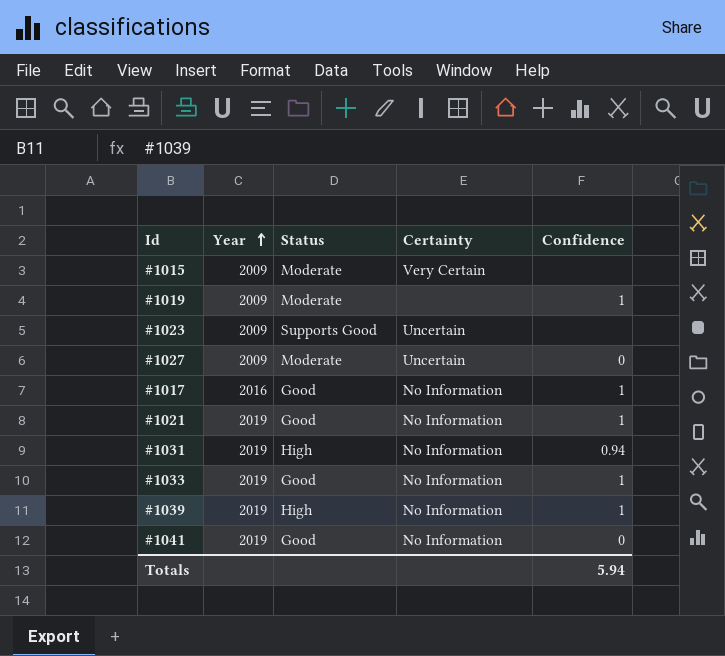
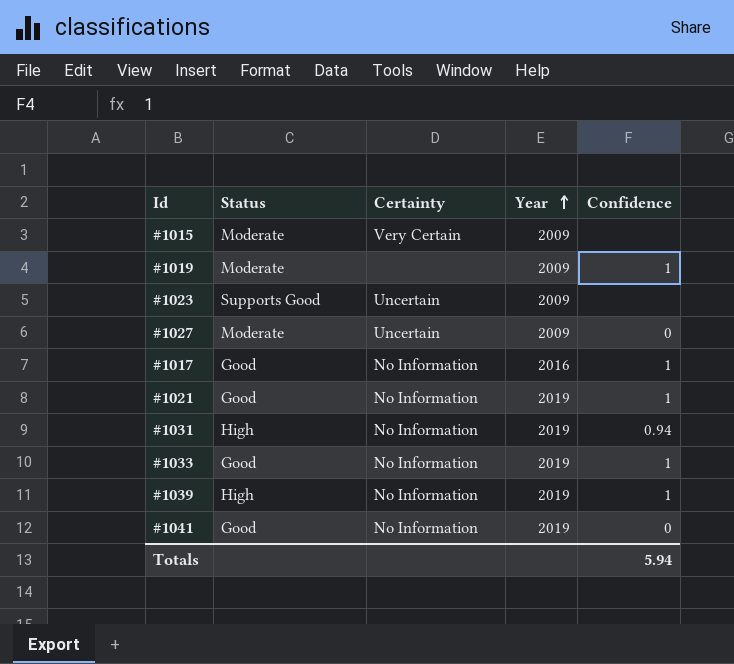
column Year | position: 2 -> 4

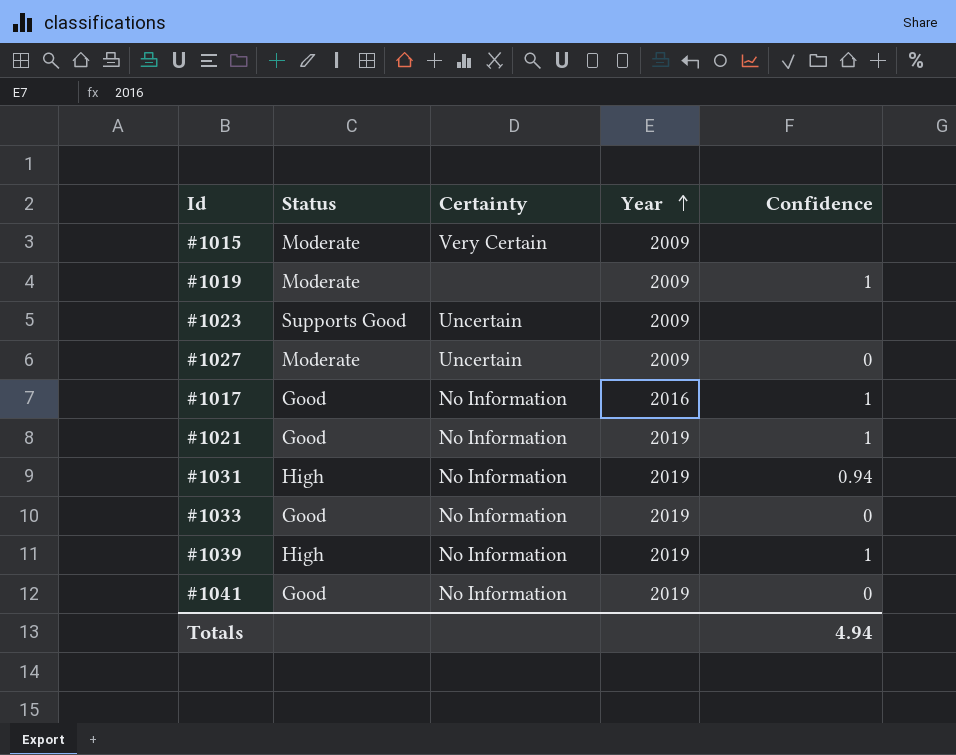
#1033 | Confidence: 1 -> 0
Totals | Confidence: 5.94 -> 4.94

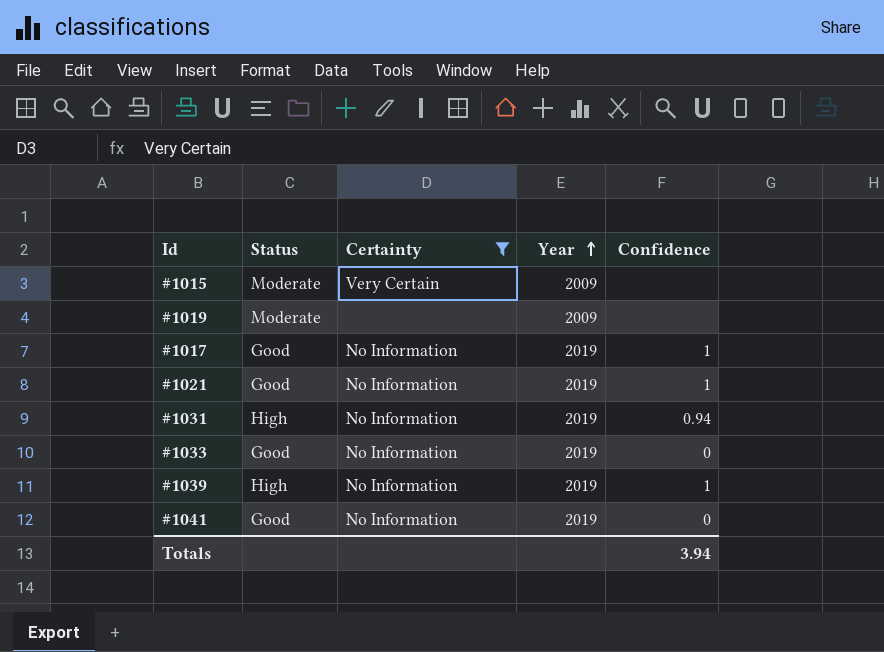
filter: none -> Certainty != Uncertain
#1019 | Confidence: 1 -> none
#1017 | Year: 2016 -> 2019
Totals | Confidence: 4.94 -> 3.94

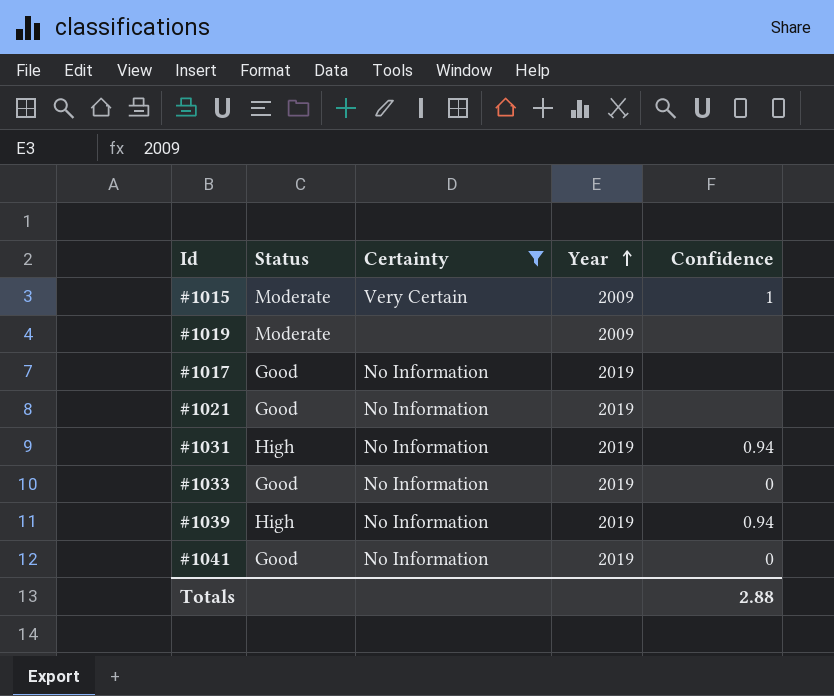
#1015 | Confidence: none -> 1
#1017 | Confidence: 1 -> none
#1021 | Confidence: 1 -> none
#1039 | Confidence: 1 -> 0.94
Totals | Confidence: 3.94 -> 2.88

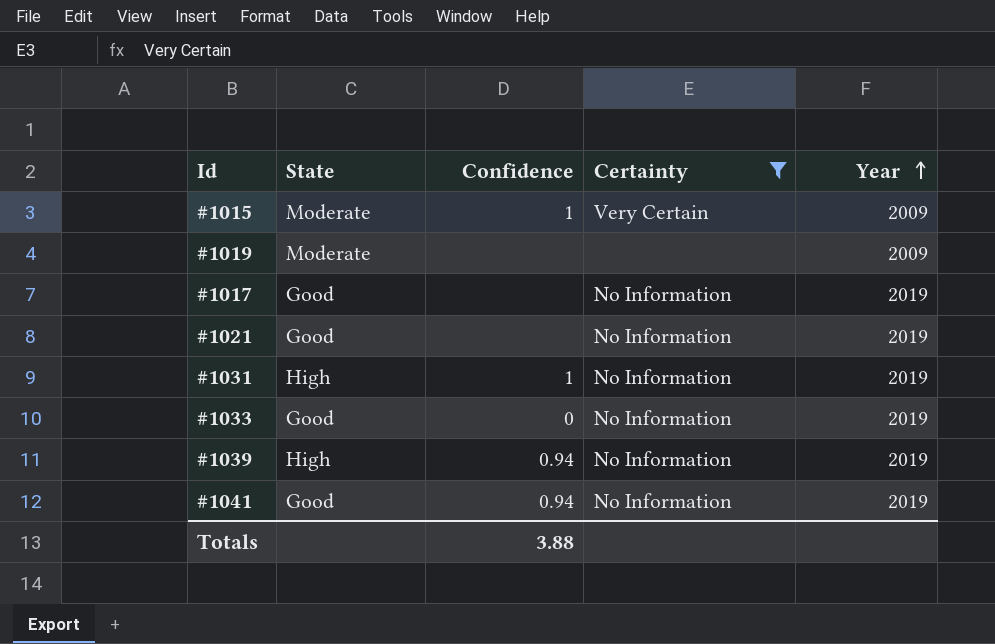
column name: Status -> State
column Confidence | position: 5 -> 3
#1031 | Confidence: 0.94 -> 1
#1041 | Confidence: 0 -> 0.94
Totals | Confidence: 2.88 -> 3.88

